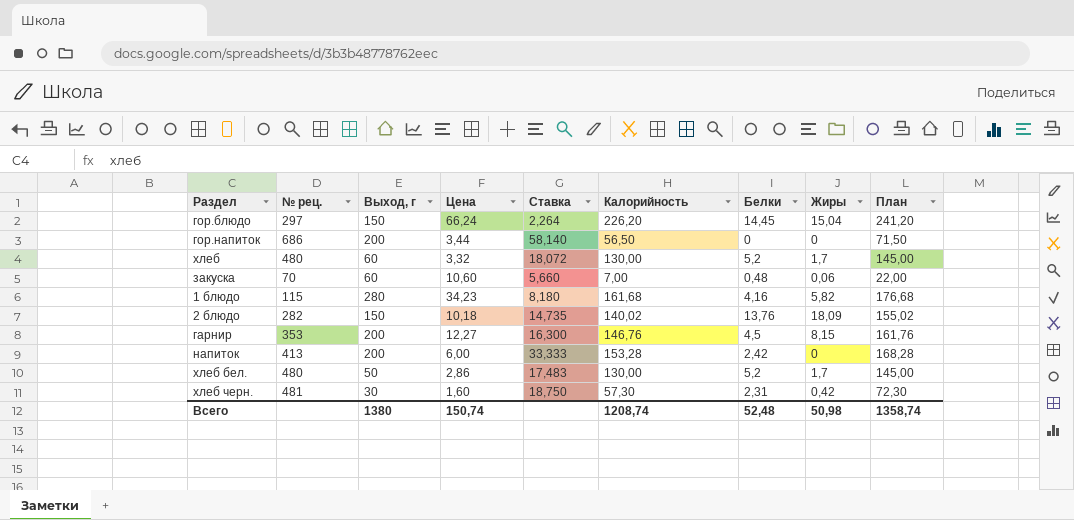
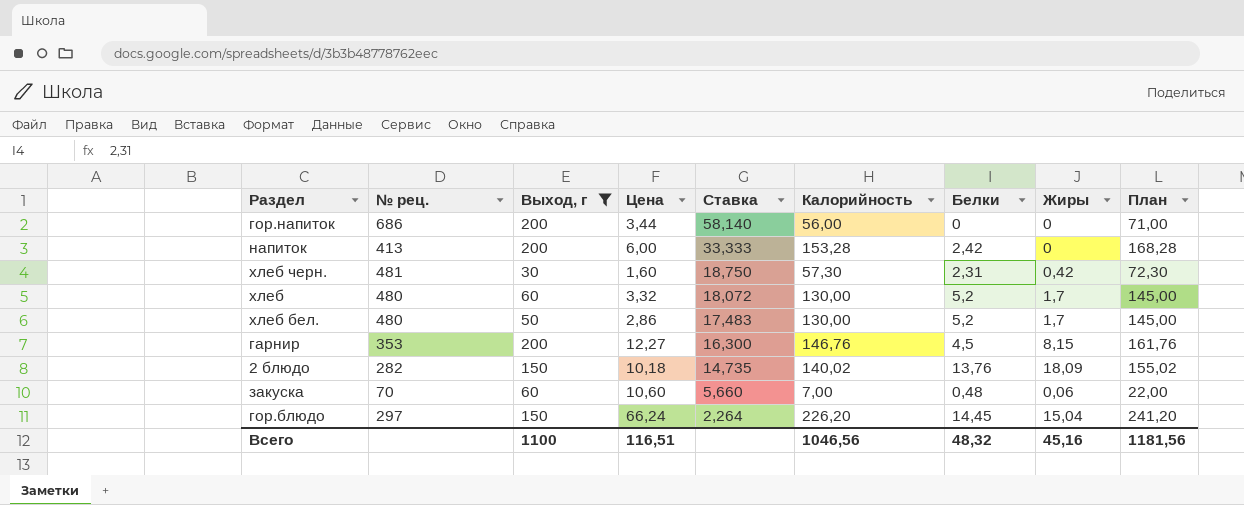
filter: none -> Выход, г != 280
row order: none -> Ставка descending
гор.напиток | Калорийность: 56,50 -> 56,00
гор.напиток | План: 71,50 -> 71,00
Всего | Выход, г: 1380 -> 1100
Всего | Цена: 150,74 -> 116,51
Всего | Калорийность: 1208,74 -> 1046,56
Всего | Белки: 52,48 -> 48,32
Всего | Жиры: 50,98 -> 45,16
Всего | План: 1358,74 -> 1181,56

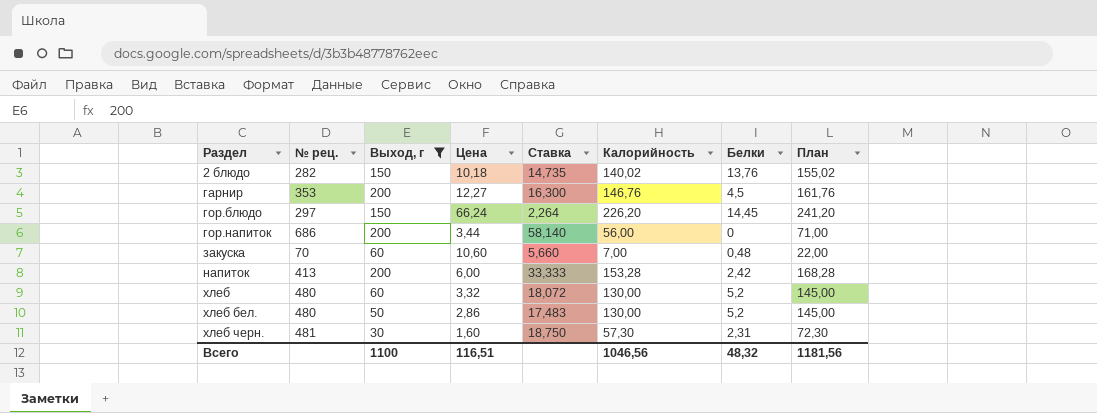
row order: Ставка descending -> Раздел ascending
column Жиры | position: 8 -> none

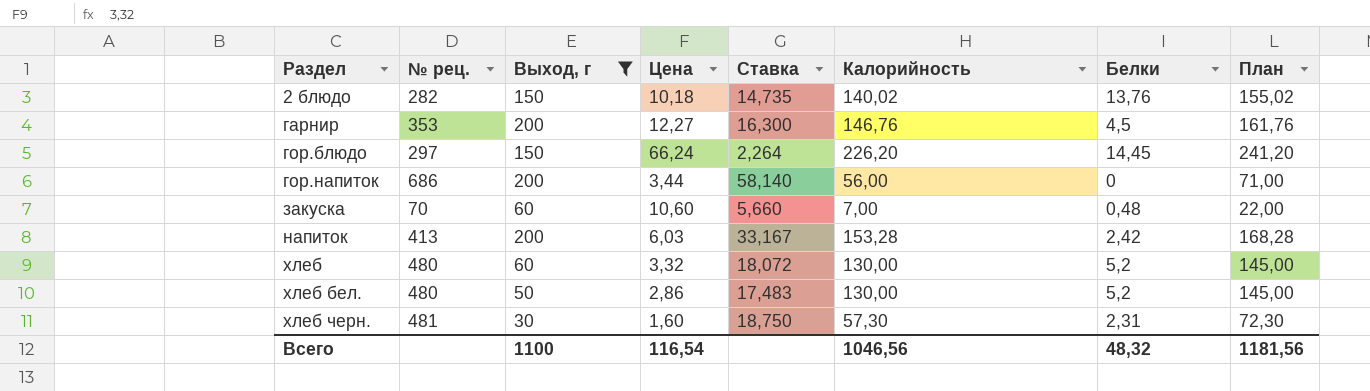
напиток | Цена: 6,00 -> 6,03
напиток | Ставка: 33,333 -> 33,167
Всего | Цена: 116,51 -> 116,54

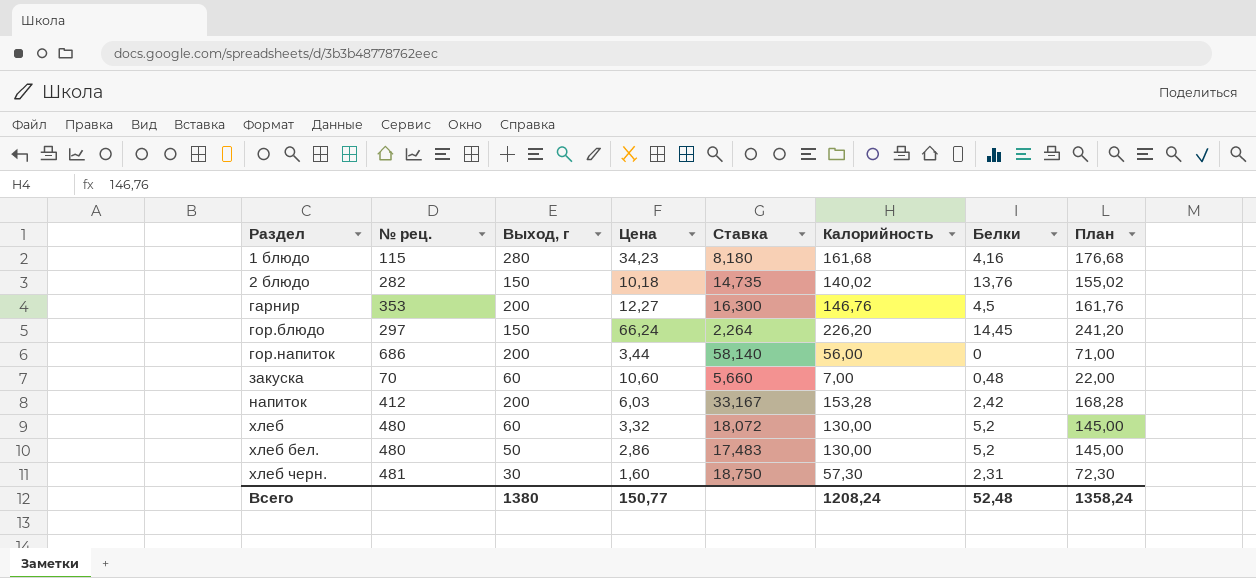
filter: Выход, г != 280 -> none
напиток | № рец.: 413 -> 412
Всего | Выход, г: 1100 -> 1380
Всего | Цена: 116,54 -> 150,77
Всего | Калорийность: 1046,56 -> 1208,24
Всего | Белки: 48,32 -> 52,48
Всего | План: 1181,56 -> 1358,24

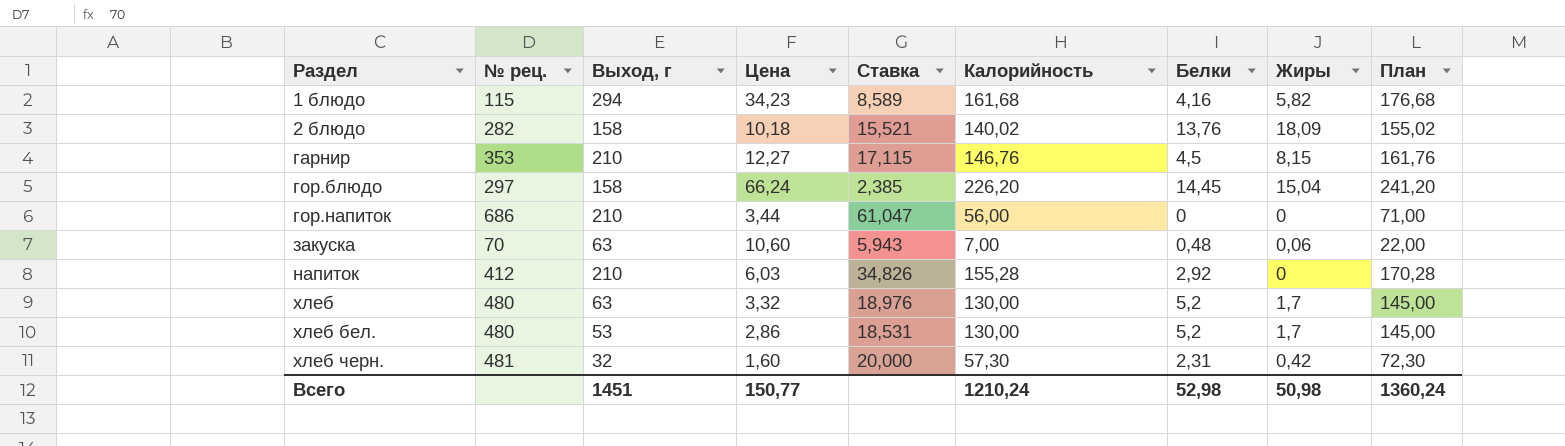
column Жиры | position: none -> 8
1 блюдо | Выход, г: 280 -> 294
1 блюдо | Ставка: 8,180 -> 8,589
2 блюдо | Выход, г: 150 -> 158
2 блюдо | Ставка: 14,735 -> 15,521
гарнир | Выход, г: 200 -> 210
гарнир | Ставка: 16,300 -> 17,115
гор.блюдо | Выход, г: 150 -> 158
гор.блюдо | Ставка: 2,264 -> 2,385
гор.напиток | Выход, г: 200 -> 210
гор.напиток | Ставка: 58,140 -> 61,047
закуска | Выход, г: 60 -> 63
закуска | Ставка: 5,660 -> 5,943
напиток | Выход, г: 200 -> 210
напиток | Ставка: 33,167 -> 34,826
напиток | Калорийность: 153,28 -> 155,28
напиток | Белки: 2,42 -> 2,92
напиток | План: 168,28 -> 170,28
хлеб | Выход, г: 60 -> 63
хлеб | Ставка: 18,072 -> 18,976
хлеб бел. | Выход, г: 50 -> 53
хлеб бел. | Ставка: 17,483 -> 18,531
хлеб черн. | Выход, г: 30 -> 32
хлеб черн. | Ставка: 18,750 -> 20,000
Всего | Выход, г: 1380 -> 1451
Всего | Калорийность: 1208,24 -> 1210,24
Всего | Белки: 52,48 -> 52,98
Всего | План: 1358,24 -> 1360,24

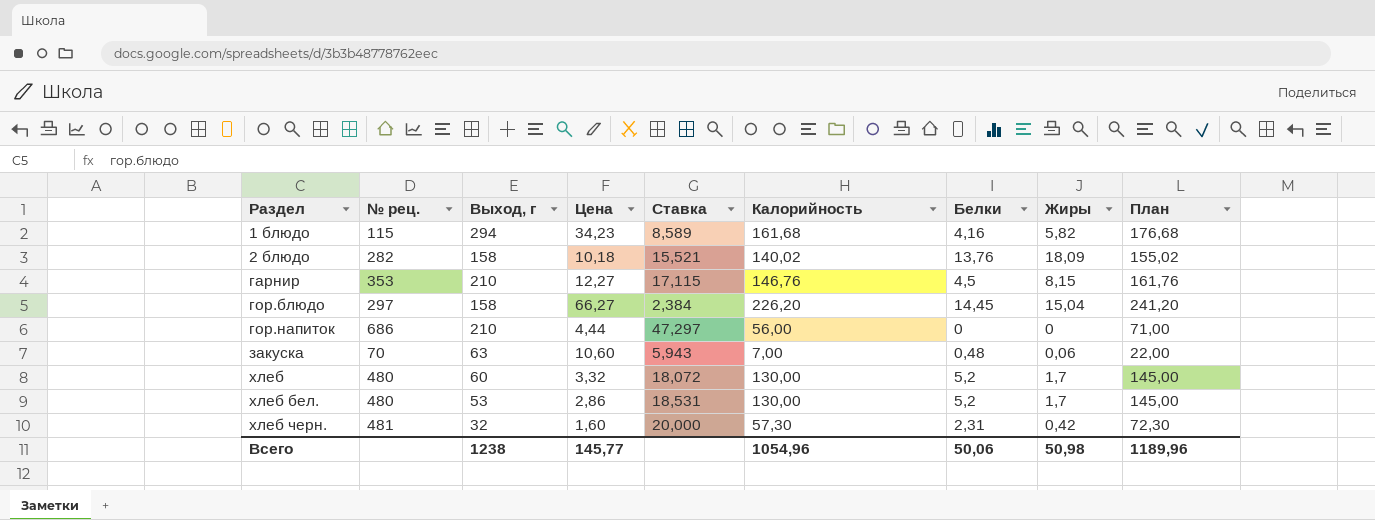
row напиток: 412 | 210 | 6,03 | 34,826 | 155,28 | 2,92 | 0 | 170,28 -> none
гор.блюдо | Цена: 66,24 -> 66,27
гор.блюдо | Ставка: 2,385 -> 2,384
гор.напиток | Цена: 3,44 -> 4,44
гор.напиток | Ставка: 61,047 -> 47,297
хлеб | Выход, г: 63 -> 60
хлеб | Ставка: 18,976 -> 18,072
Всего | Выход, г: 1451 -> 1238
Всего | Цена: 150,77 -> 145,77
Всего | Калорийность: 1210,24 -> 1054,96
Всего | Белки: 52,98 -> 50,06
Всего | План: 1360,24 -> 1189,96

